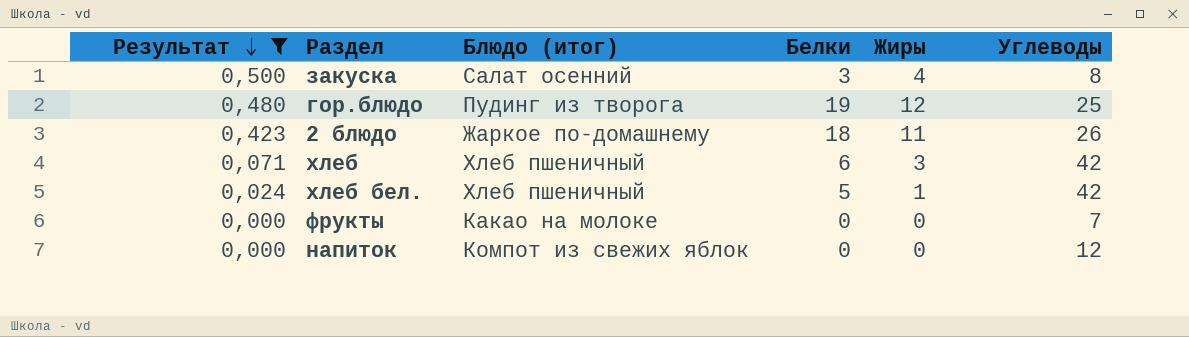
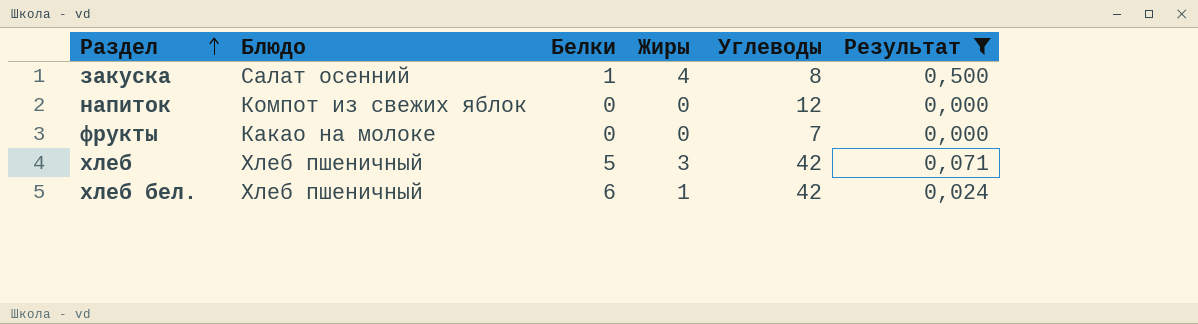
row order: Результат descending -> Раздел ascending
column name: Блюдо (итог) -> Блюдо
column Результат | position: 1 -> 6
row гор.блюдо: 0,480 | Пудинг из творога | 19 | 12 | 25 -> none
row 2 блюдо: 0,423 | Жаркое по-домашнему | 18 | 11 | 26 -> none
закуска | Белки: 3 -> 1
хлеб | Белки: 6 -> 5
хлеб бел. | Белки: 5 -> 6

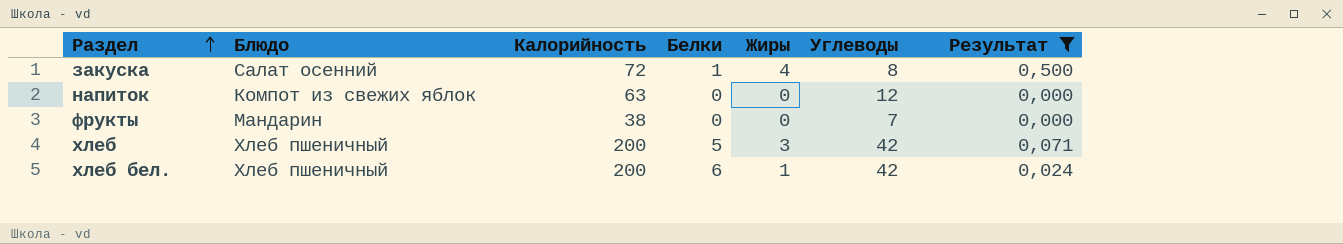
column Калорийность | position: none -> 3
фрукты | Блюдо: Какао на молоке -> Мандарин

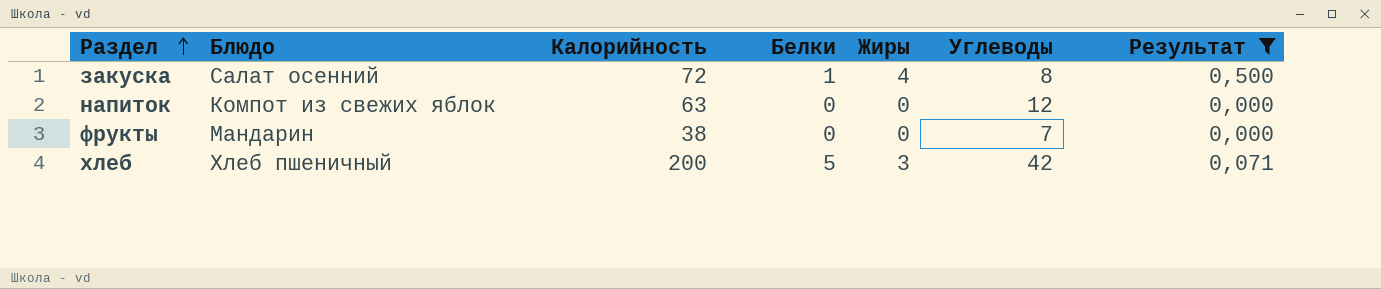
row хлеб бел.: Хлеб пшеничный | 200 | 6 | 1 | 42 | 0,024 -> none

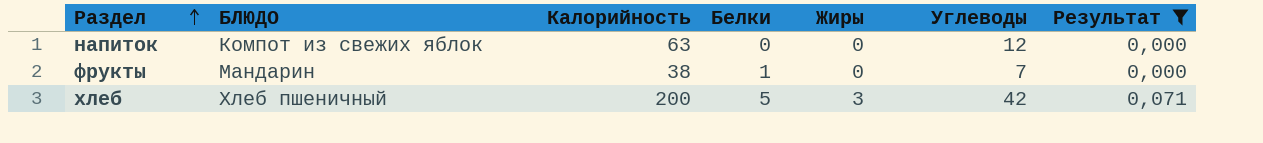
column name: Блюдо -> БЛЮДО
row закуска: Салат осенний | 72 | 1 | 4 | 8 | 0,500 -> none
фрукты | Белки: 0 -> 1

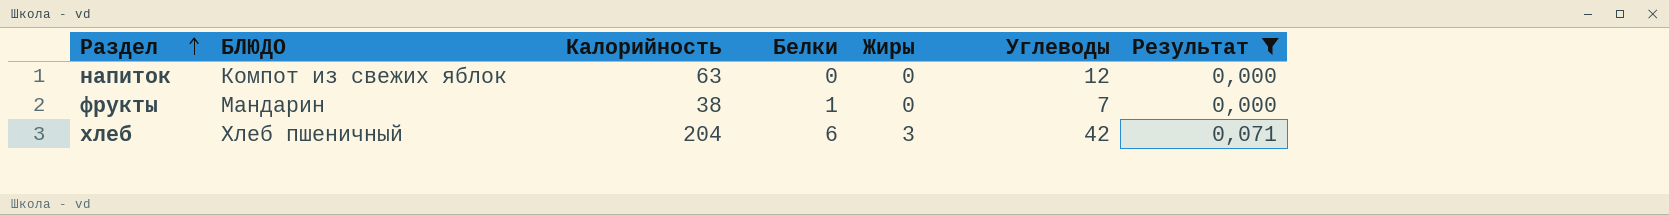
хлеб | Калорийность: 200 -> 204
хлеб | Белки: 5 -> 6

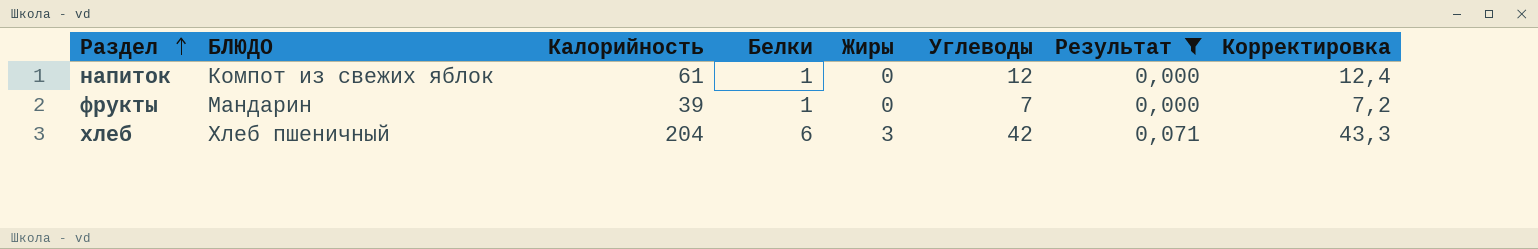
column Корректировка | formula: none -> [Углеводы] * 1,03
напиток | Калорийность: 63 -> 61
напиток | Белки: 0 -> 1
фрукты | Калорийность: 38 -> 39

